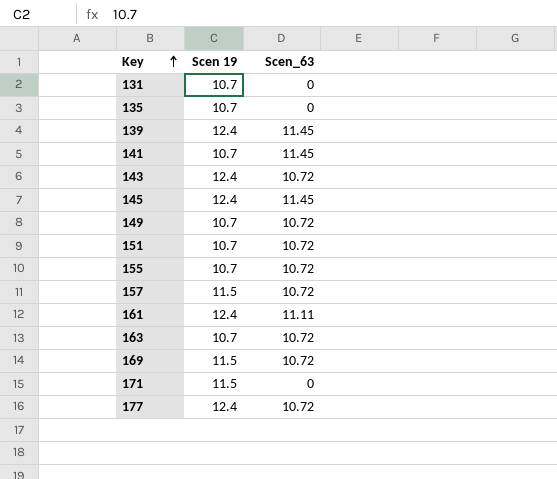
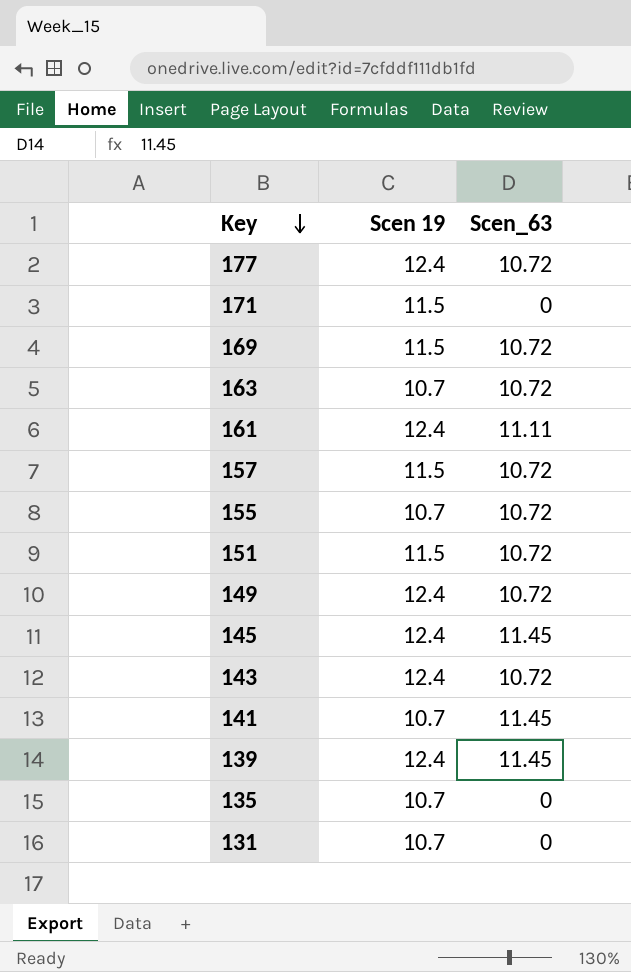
row order: Key ascending -> Key descending
151 | Scen 19: 10.7 -> 11.5
149 | Scen 19: 10.7 -> 12.4

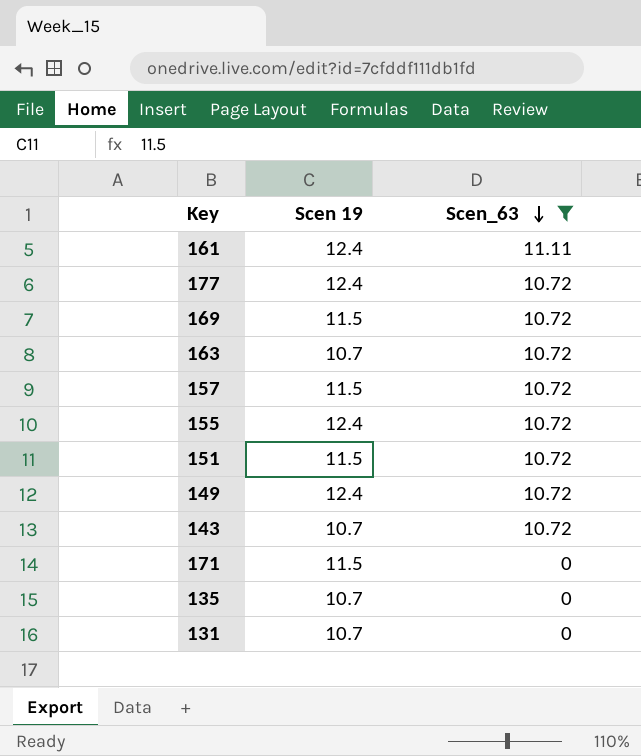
filter: none -> Scen_63 != 11.45
row order: Key descending -> Scen_63 descending
155 | Scen 19: 10.7 -> 12.4
143 | Scen 19: 12.4 -> 10.7

